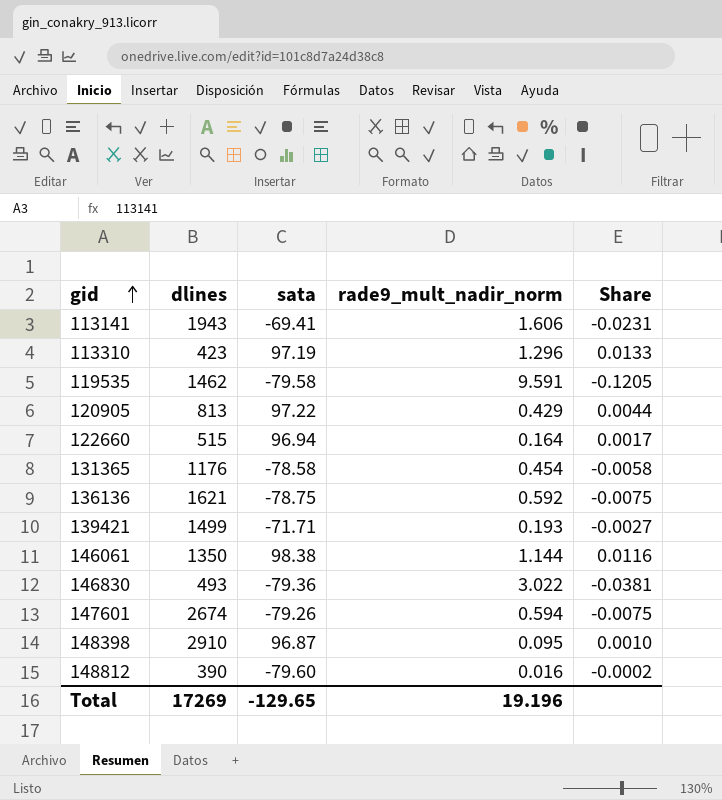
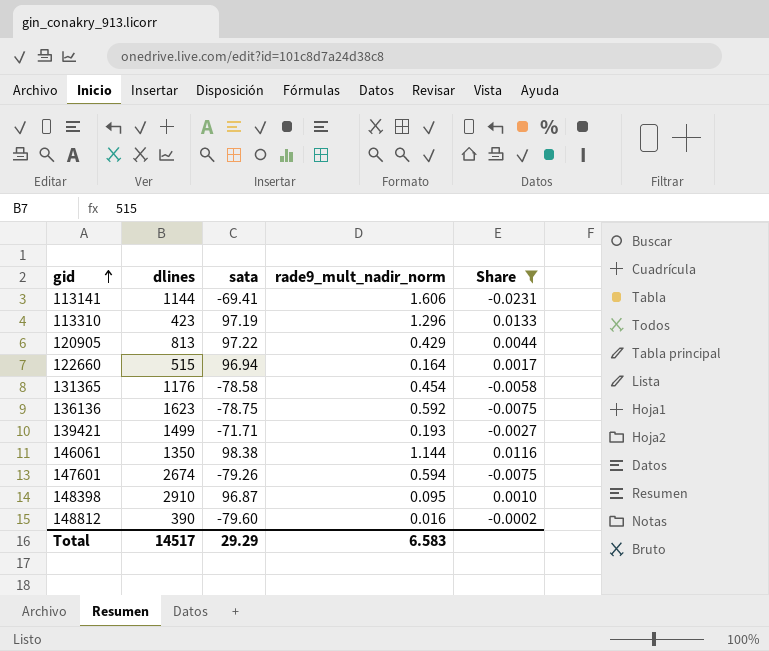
filter: none -> Share >= -0.0231
113141 | dlines: 1943 -> 1144
136136 | dlines: 1621 -> 1623
Total | dlines: 17269 -> 14517
Total | sata: -129.65 -> 29.29
Total | rade9_mult_nadir_norm: 19.196 -> 6.583

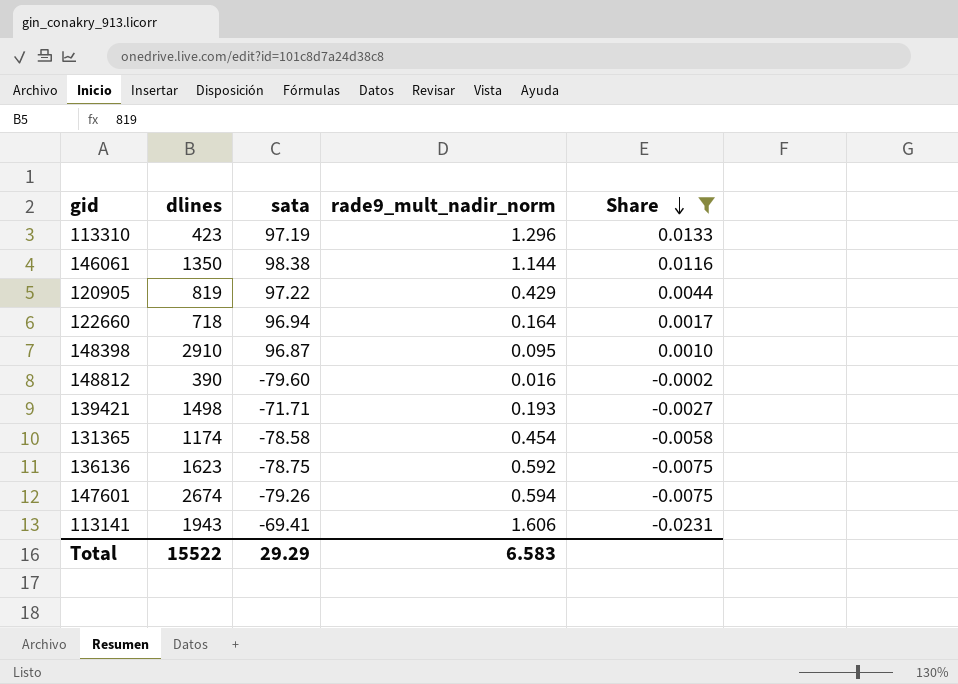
row order: gid ascending -> Share descending
120905 | dlines: 813 -> 819
122660 | dlines: 515 -> 718
139421 | dlines: 1499 -> 1498
131365 | dlines: 1176 -> 1174
113141 | dlines: 1144 -> 1943
Total | dlines: 14517 -> 15522

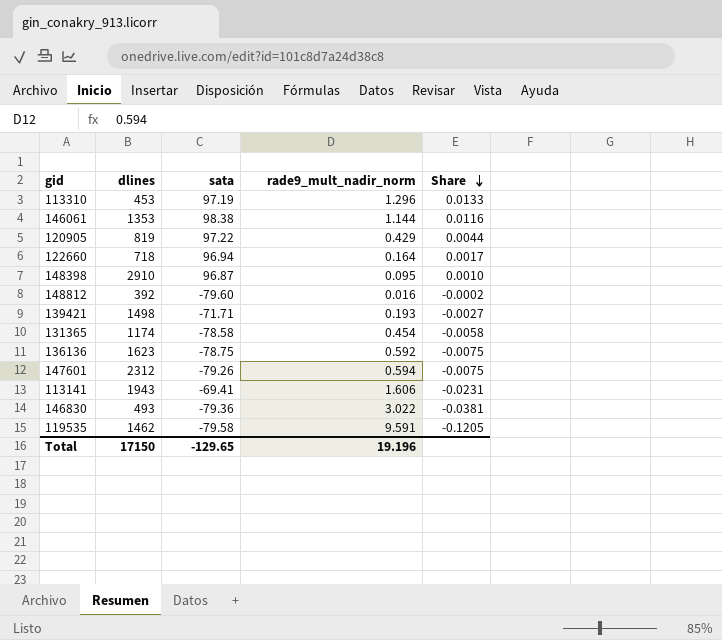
filter: Share >= -0.0231 -> none
113310 | dlines: 423 -> 453
146061 | dlines: 1350 -> 1353
148812 | dlines: 390 -> 392
147601 | dlines: 2674 -> 2312
Total | dlines: 15522 -> 17150
Total | sata: 29.29 -> -129.65
Total | rade9_mult_nadir_norm: 6.583 -> 19.196

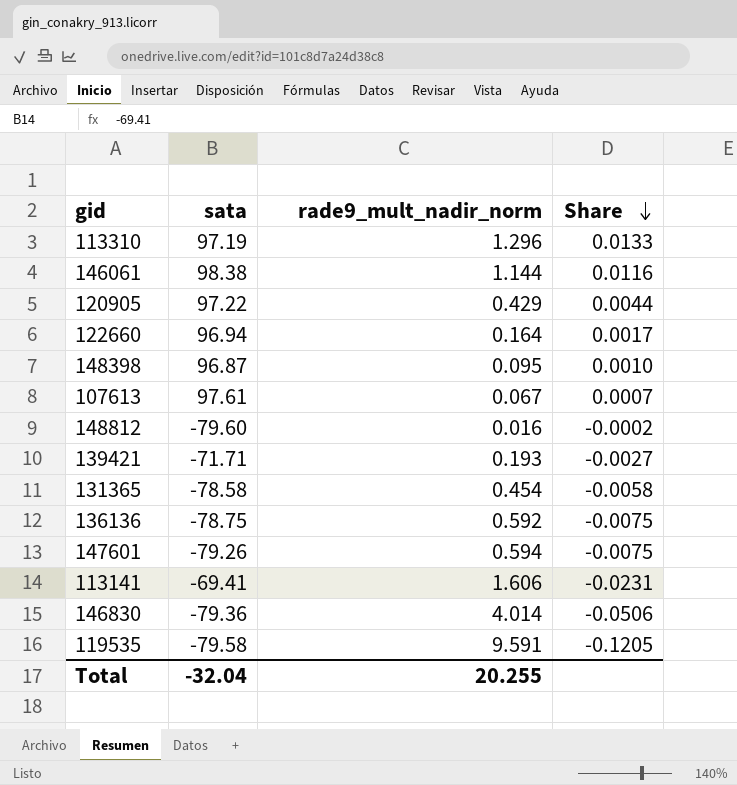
column dlines | position: 2 -> none
row 107613: none -> 97.61 | 0.067 | 0.0007
146830 | rade9_mult_nadir_norm: 3.022 -> 4.014
146830 | Share: -0.0381 -> -0.0506
Total | sata: -129.65 -> -32.04
Total | rade9_mult_nadir_norm: 19.196 -> 20.255

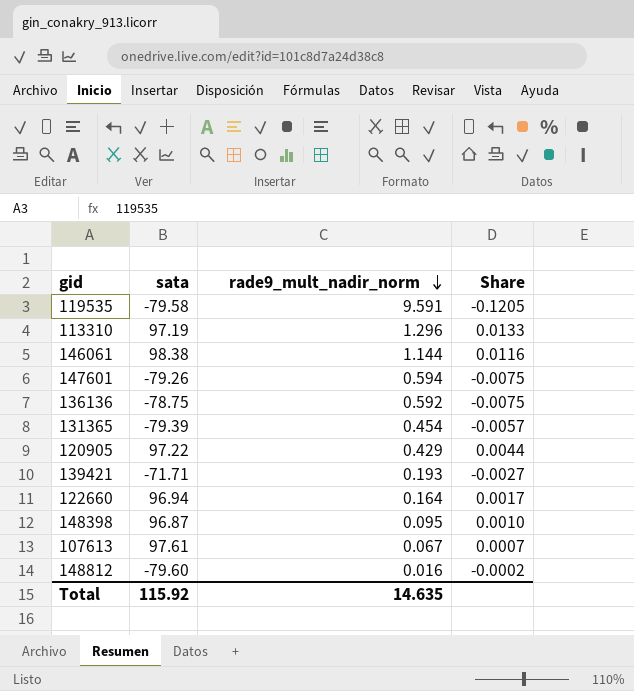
row order: Share descending -> rade9_mult_nadir_norm descending
row 113141: -69.41 | 1.606 | -0.0231 -> none
row 146830: -79.36 | 4.014 | -0.0506 -> none
131365 | sata: -78.58 -> -79.39
131365 | Share: -0.0058 -> -0.0057
Total | sata: -32.04 -> 115.92
Total | rade9_mult_nadir_norm: 20.255 -> 14.635

